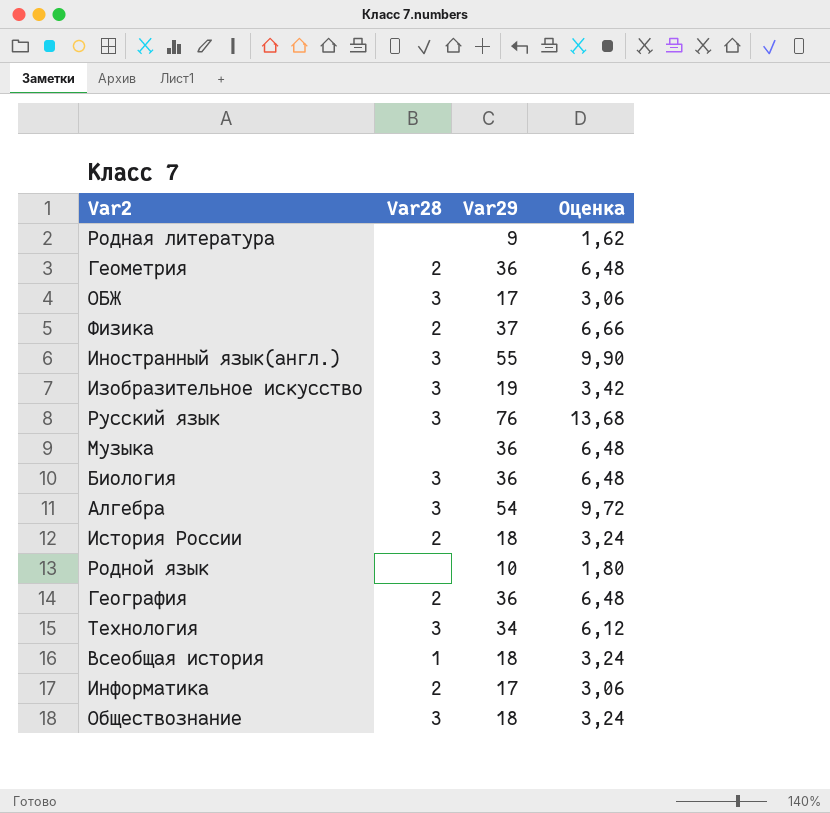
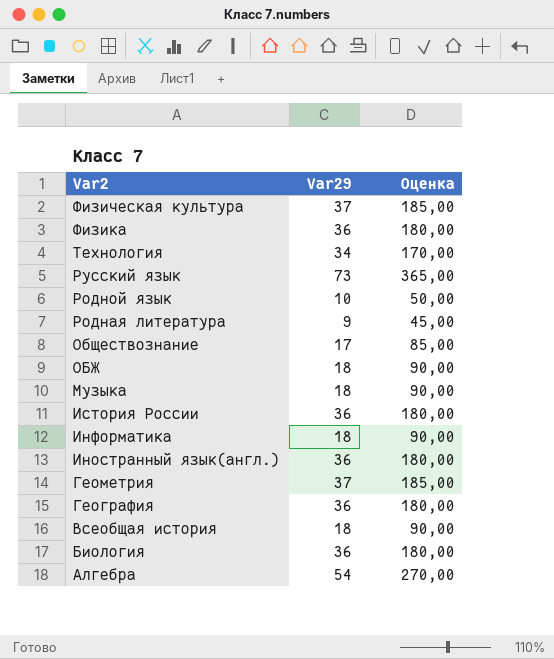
row order: none -> Var2 descending
column Var28 | position: 2 -> none
column Оценка | formula: [Var29] * 0,18 -> [Var29] * 5
row Изобразительное искусство: 3 | 19 | 3,42 -> none
row Физическая культура: none -> 37 | 185,00
Физика | Var29: 37 -> 36
Русский язык | Var29: 76 -> 73
Обществознание | Var29: 18 -> 17
ОБЖ | Var29: 17 -> 18
Музыка | Var29: 36 -> 18
История России | Var29: 18 -> 36
Информатика | Var29: 17 -> 18
Иностранный язык(англ.) | Var29: 55 -> 36
Геометрия | Var29: 36 -> 37

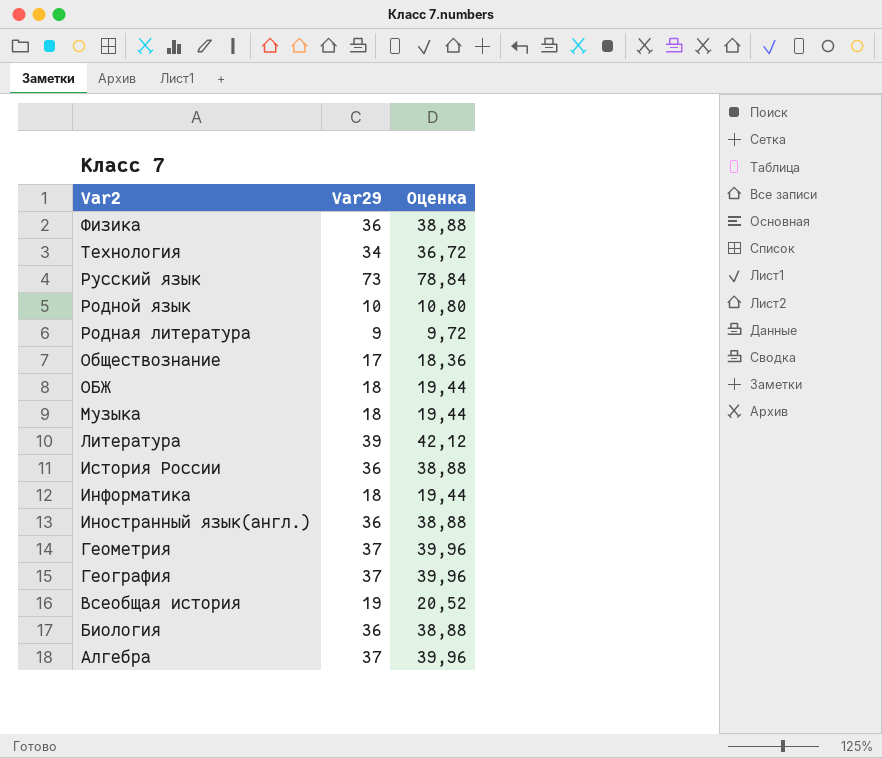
column Оценка | formula: [Var29] * 5 -> [Var29] * 1,08
row Физическая культура: 37 | 185,00 -> none
row Литература: none -> 39 | 42,12
География | Var29: 36 -> 37
Всеобщая история | Var29: 18 -> 19
Алгебра | Var29: 54 -> 37

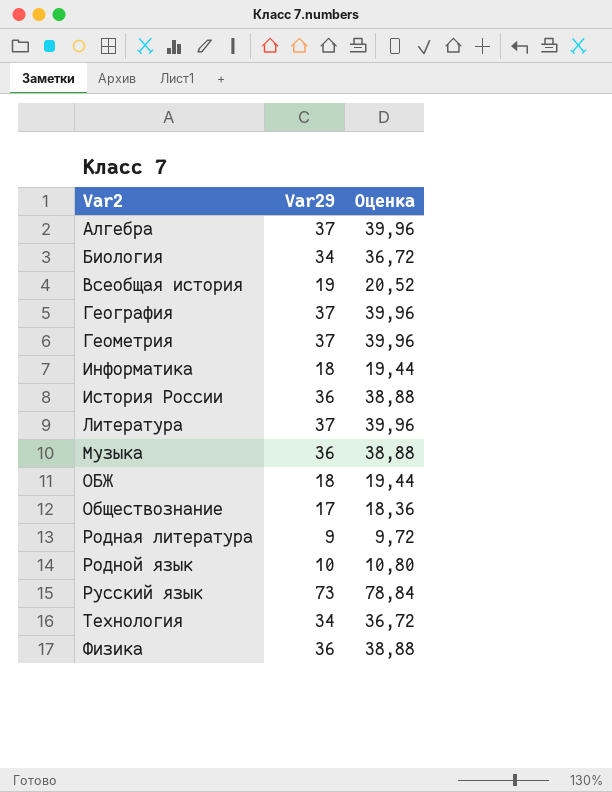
row order: Var2 descending -> Var2 ascending
row Иностранный язык(англ.): 36 | 38,88 -> none
Биология | Var29: 36 -> 34
Биология | Оценка: 38,88 -> 36,72
Литература | Var29: 39 -> 37
Литература | Оценка: 42,12 -> 39,96
Музыка | Var29: 18 -> 36
Музыка | Оценка: 19,44 -> 38,88

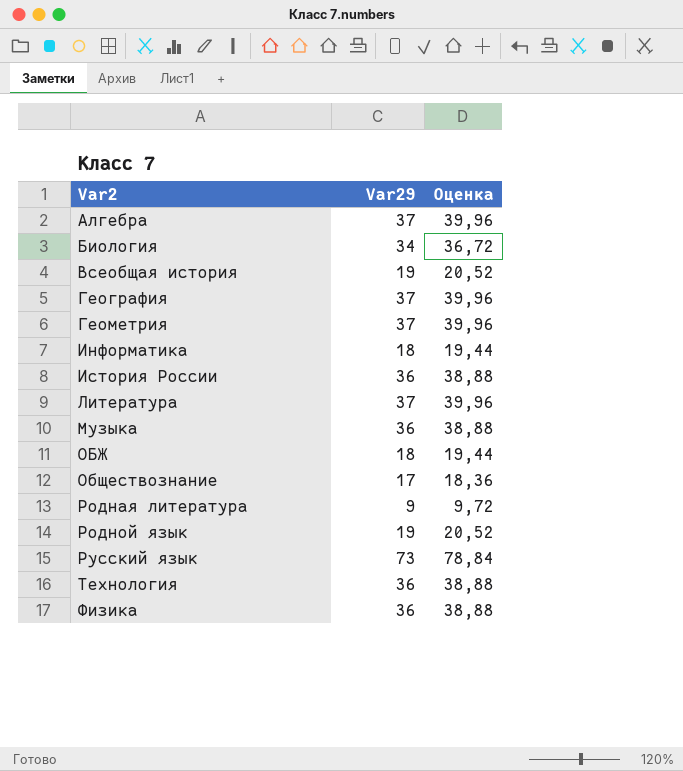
Родной язык | Var29: 10 -> 19
Родной язык | Оценка: 10,80 -> 20,52
Технология | Var29: 34 -> 36
Технология | Оценка: 36,72 -> 38,88

